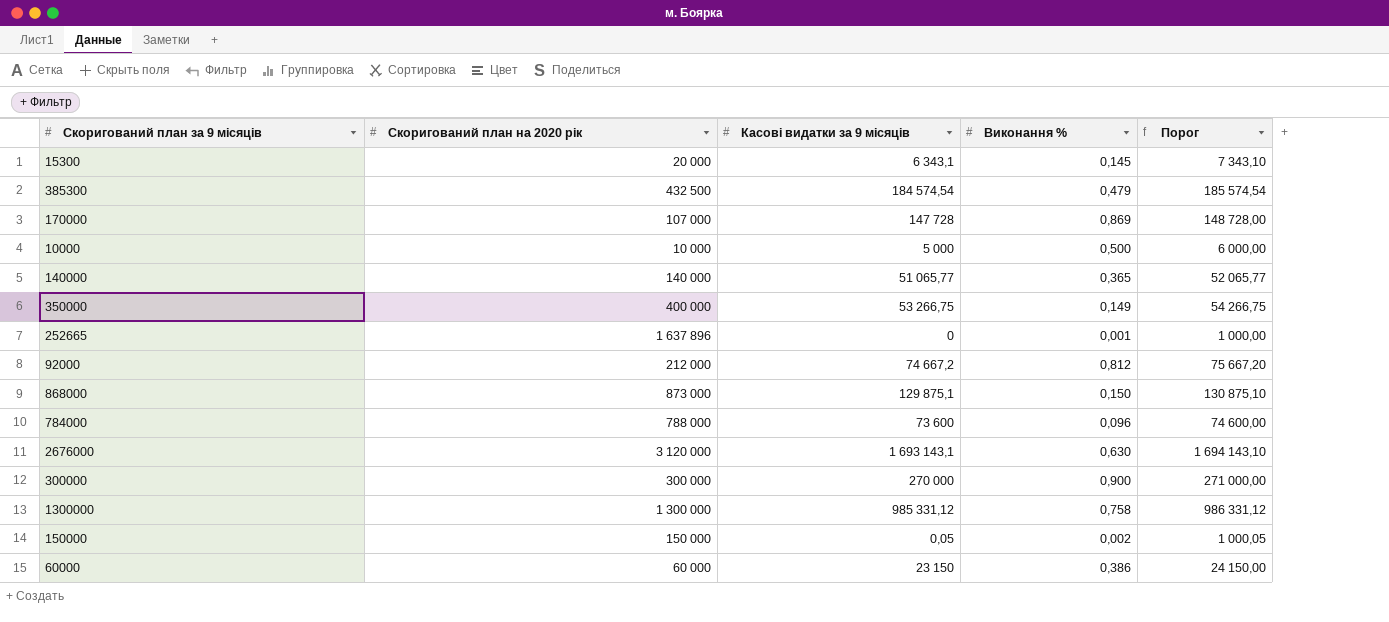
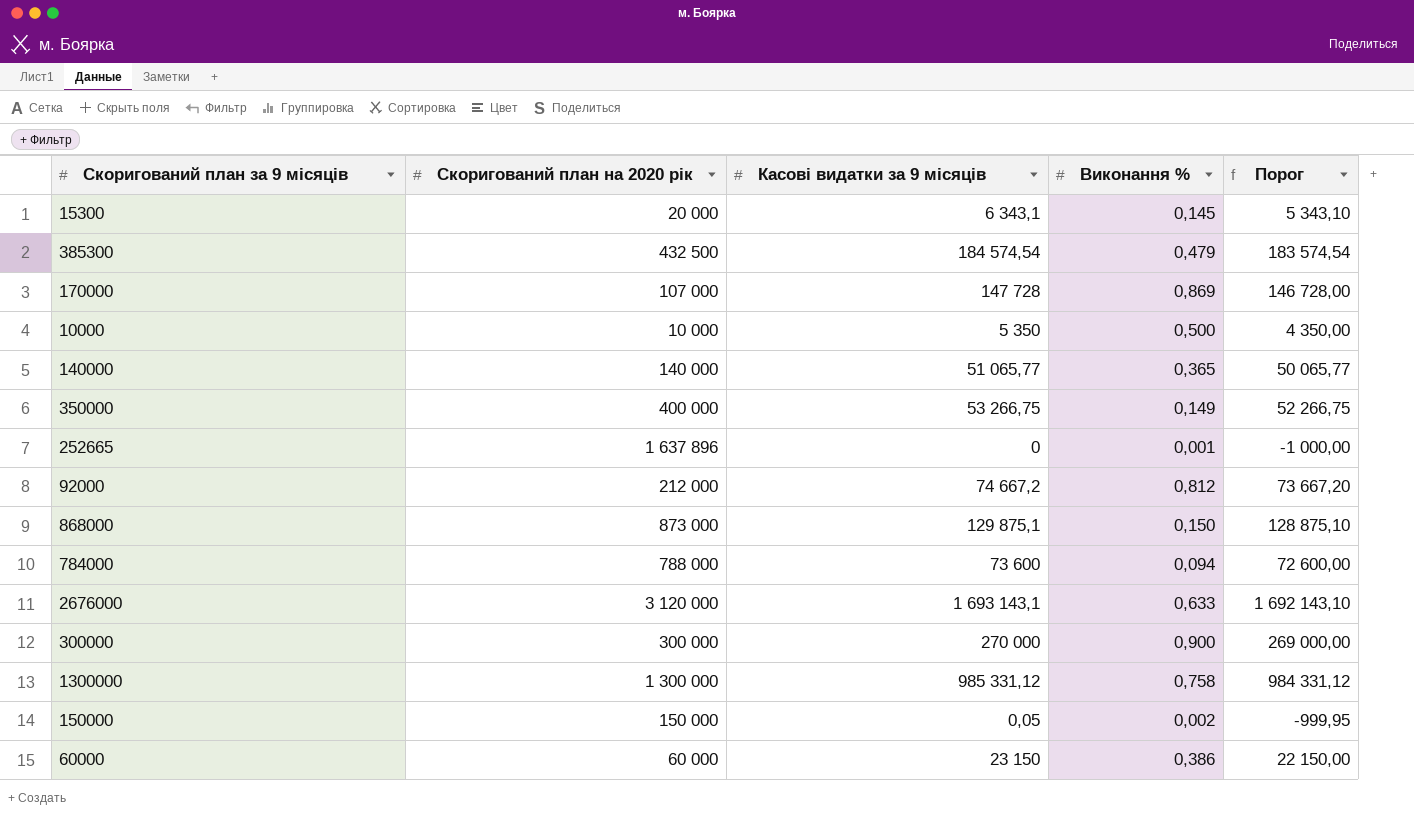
column Порог | formula: [Касові видатки за 9 місяців] + 1000 -> [Касові видатки за 9 місяців] - 1000
10000 | Касові видатки за 9 місяців: 5 000 -> 5 350
784000 | Виконання %: 0,096 -> 0,094
2676000 | Виконання %: 0,630 -> 0,633

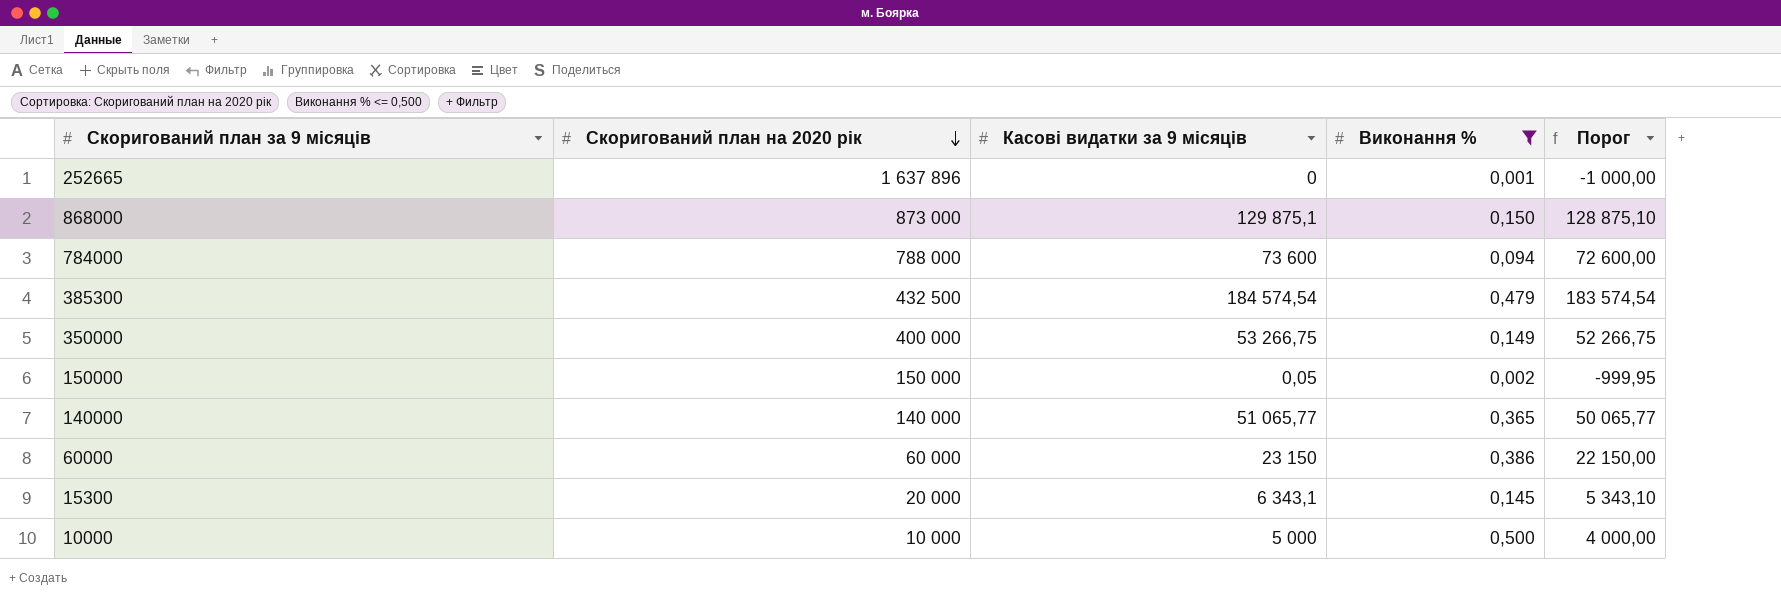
filter: none -> Виконання % <= 0,500
row order: none -> Скоригований план на 2020 рік descending
10000 | Касові видатки за 9 місяців: 5 350 -> 5 000
10000 | Порог: 4 350,00 -> 4 000,00

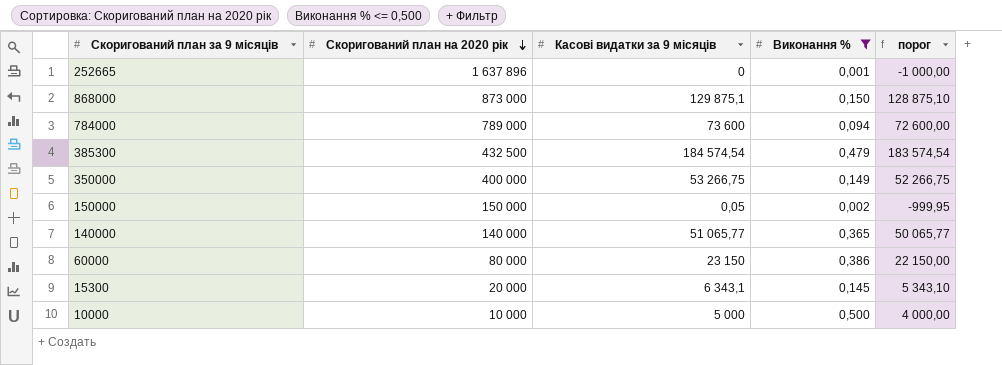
column name: Порог -> порог
784000 | Скоригований план на 2020 рік: 788 000 -> 789 000
60000 | Скоригований план на 2020 рік: 60 000 -> 80 000

